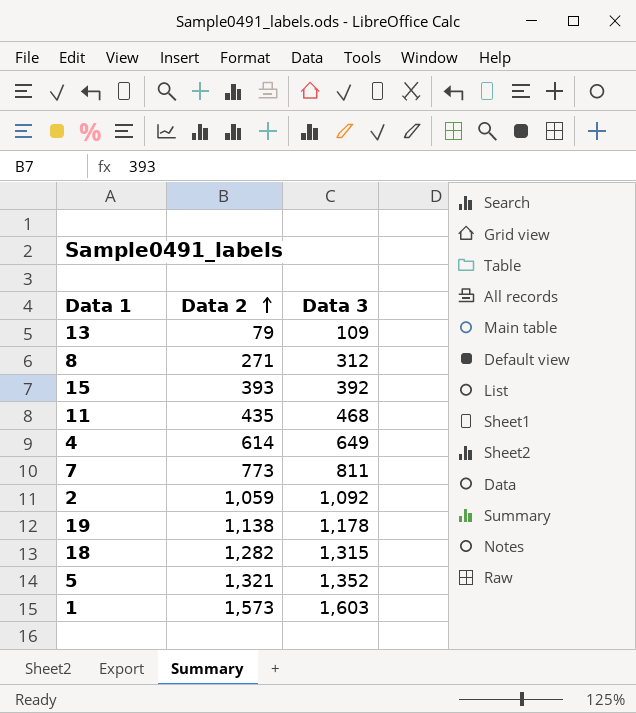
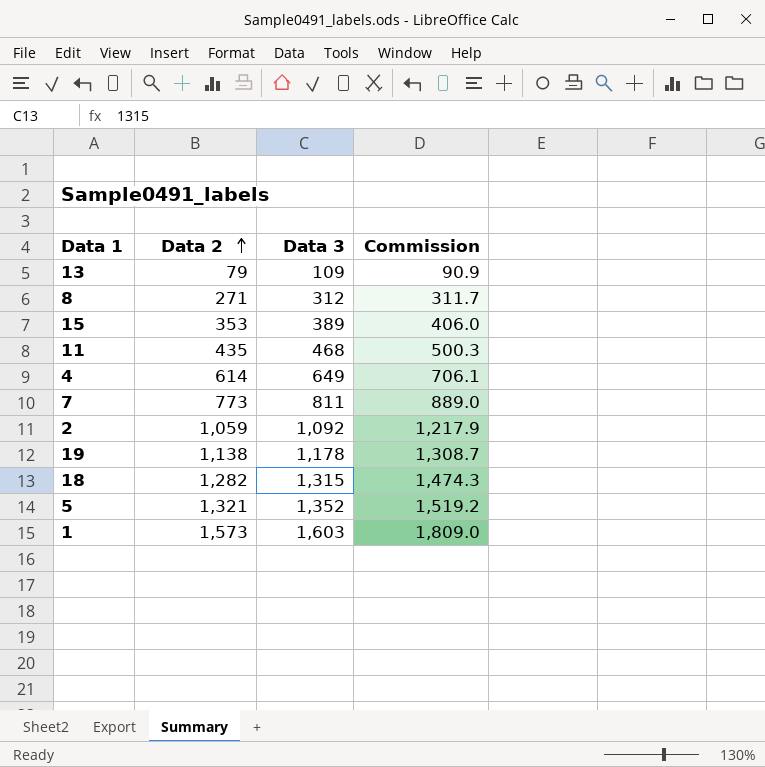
column Commission | formula: none -> [Data 2] * 1.15
15 | Data 2: 393 -> 353
15 | Data 3: 392 -> 389

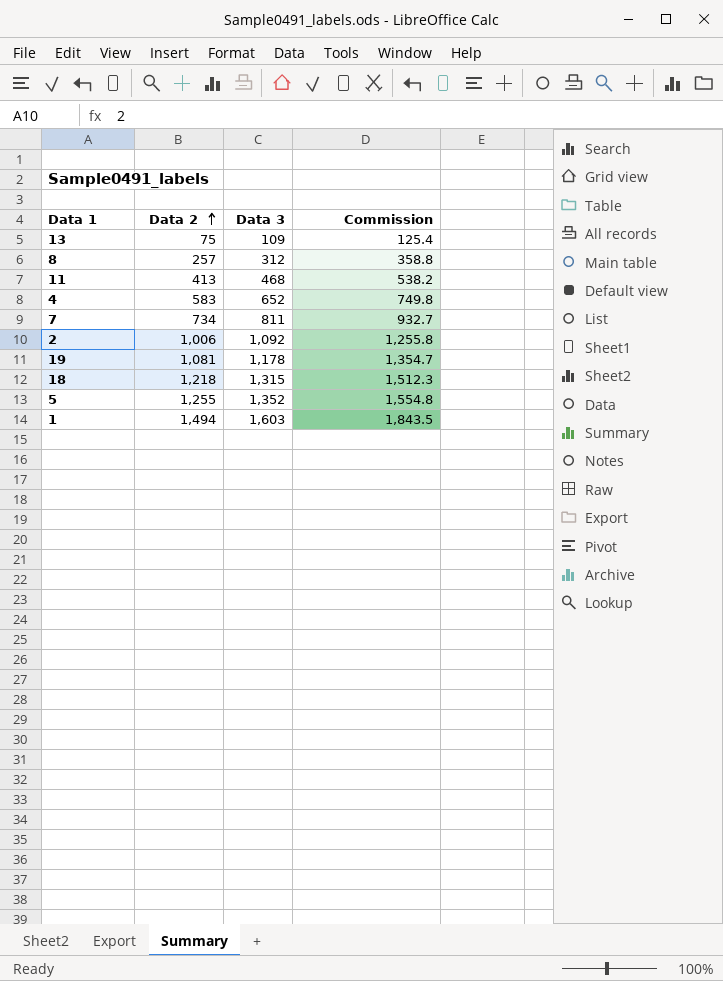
column Commission | formula: [Data 2] * 1.15 -> [Data 3] * 1.15
row 15: 353 | 389 | 406.0 -> none
13 | Data 2: 79 -> 75
8 | Data 2: 271 -> 257
11 | Data 2: 435 -> 413
4 | Data 2: 614 -> 583
4 | Data 3: 649 -> 652
7 | Data 2: 773 -> 734
2 | Data 2: 1,059 -> 1,006
19 | Data 2: 1,138 -> 1,081
18 | Data 2: 1,282 -> 1,218
5 | Data 2: 1,321 -> 1,255
1 | Data 2: 1,573 -> 1,494

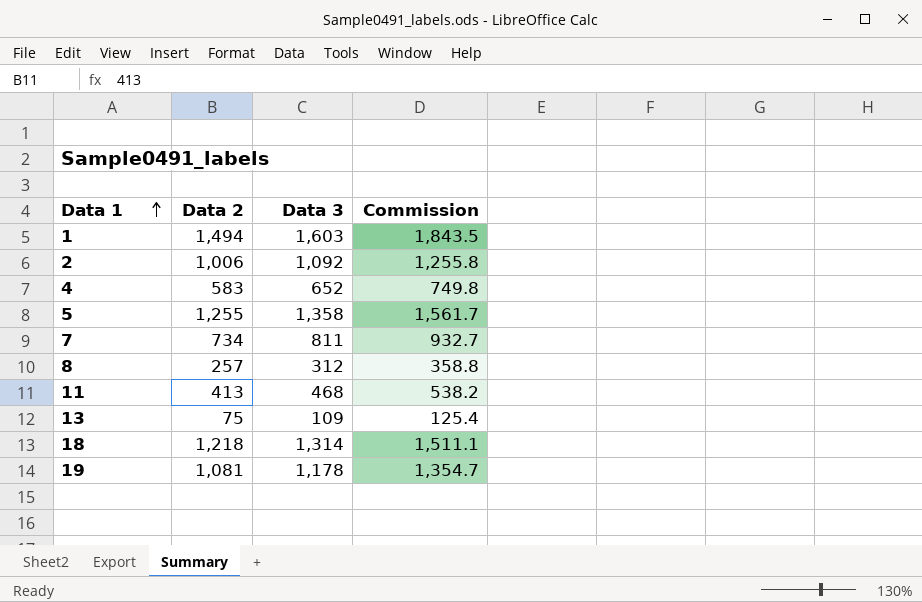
row order: Data 2 ascending -> Data 1 ascending
5 | Data 3: 1,352 -> 1,358
5 | Commission: 1,554.8 -> 1,561.7
18 | Data 3: 1,315 -> 1,314
18 | Commission: 1,512.3 -> 1,511.1

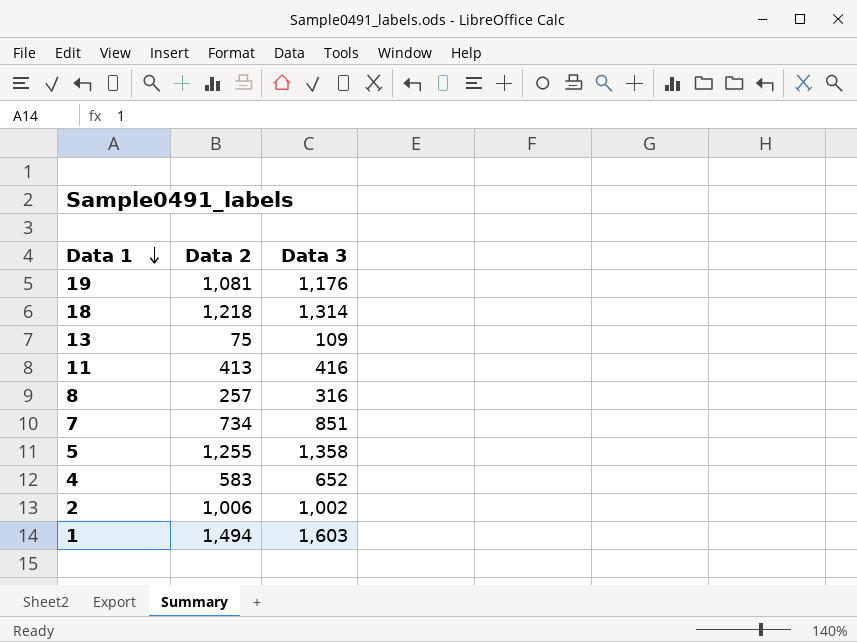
row order: Data 1 ascending -> Data 1 descending
column Commission | formula: [Data 3] * 1.15 -> none
19 | Data 3: 1,178 -> 1,176
11 | Data 3: 468 -> 416
8 | Data 3: 312 -> 316
7 | Data 3: 811 -> 851
2 | Data 3: 1,092 -> 1,002

